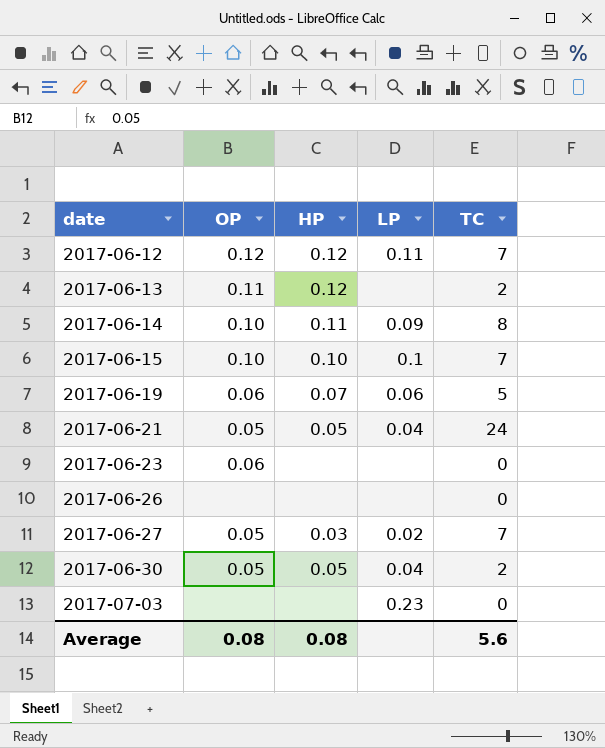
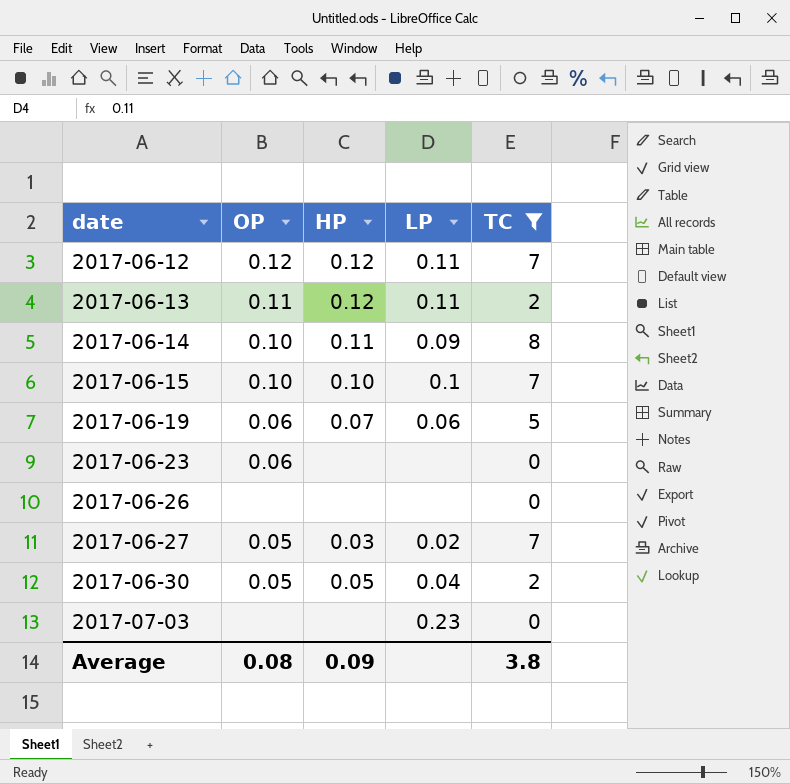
filter: none -> TC != 24
2017-06-13 | LP: none -> 0.11
Average | HP: 0.08 -> 0.09
Average | TC: 5.6 -> 3.8

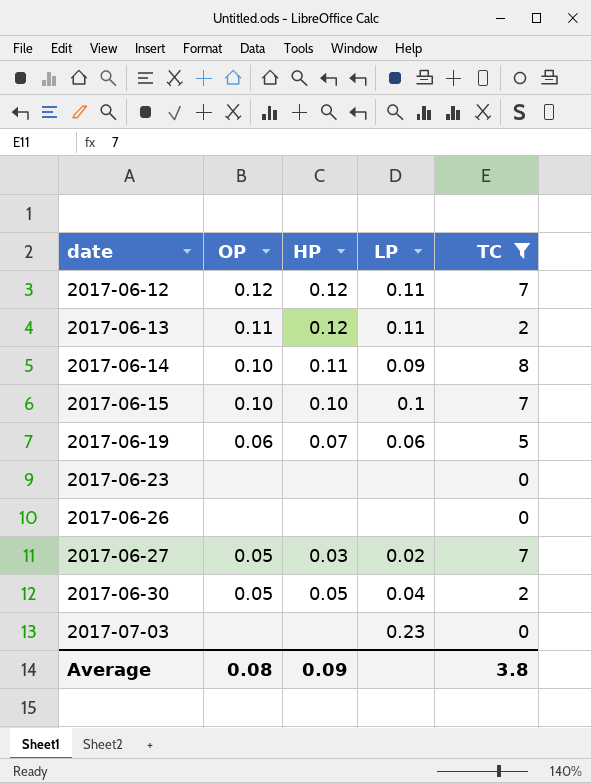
2017-06-23 | OP: 0.06 -> none

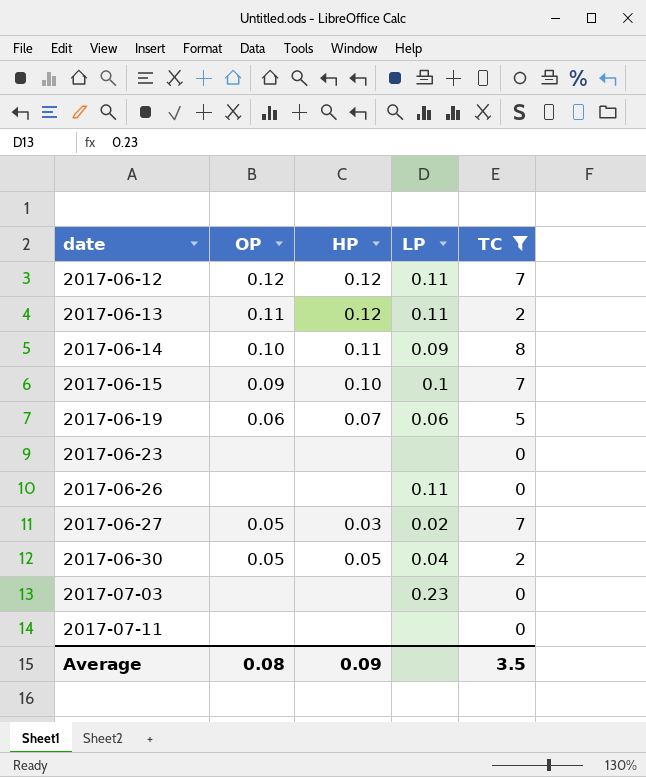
2017-06-15 | OP: 0.10 -> 0.09
2017-06-26 | LP: none -> 0.11
row 2017-07-11: none -> none | none | none | 0
Average | TC: 3.8 -> 3.5

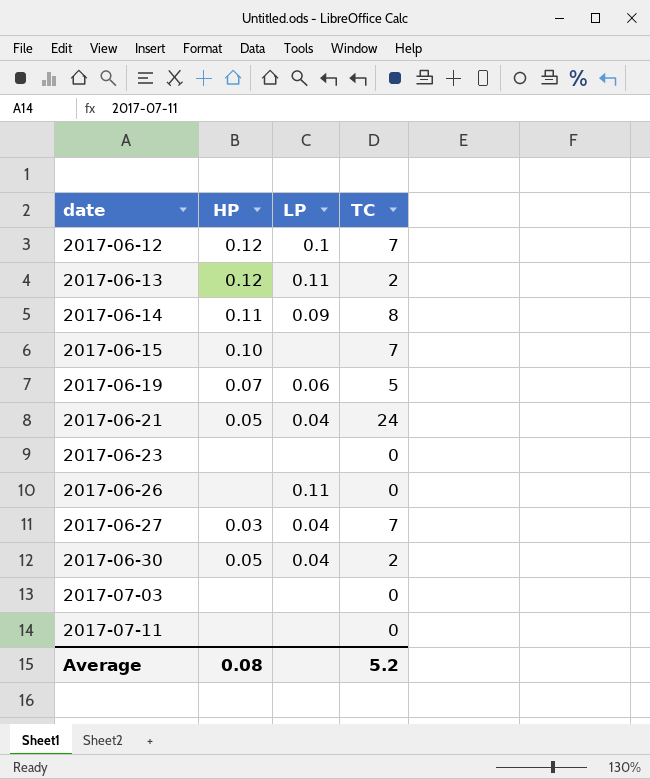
filter: TC != 24 -> none
column OP | position: 2 -> none
2017-06-12 | LP: 0.11 -> 0.1
2017-06-15 | LP: 0.1 -> none
2017-06-27 | LP: 0.02 -> 0.04
2017-07-03 | LP: 0.23 -> none
Average | HP: 0.09 -> 0.08
Average | TC: 3.5 -> 5.2

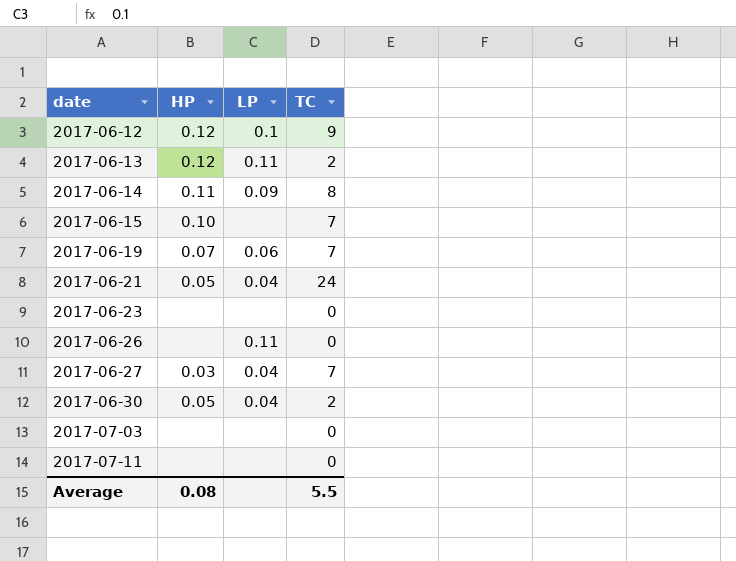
2017-06-12 | TC: 7 -> 9
2017-06-19 | TC: 5 -> 7
Average | TC: 5.2 -> 5.5

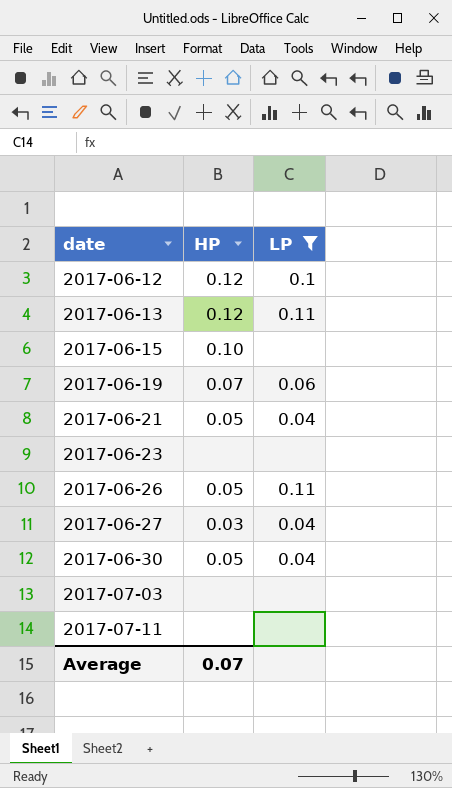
filter: none -> LP != 0.09
column TC | position: 4 -> none
2017-06-26 | HP: none -> 0.05
Average | HP: 0.08 -> 0.07

